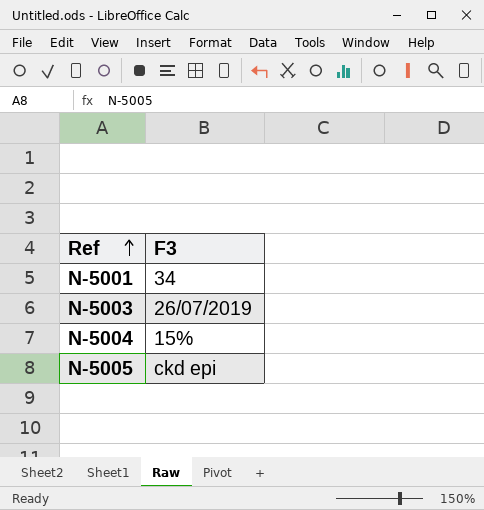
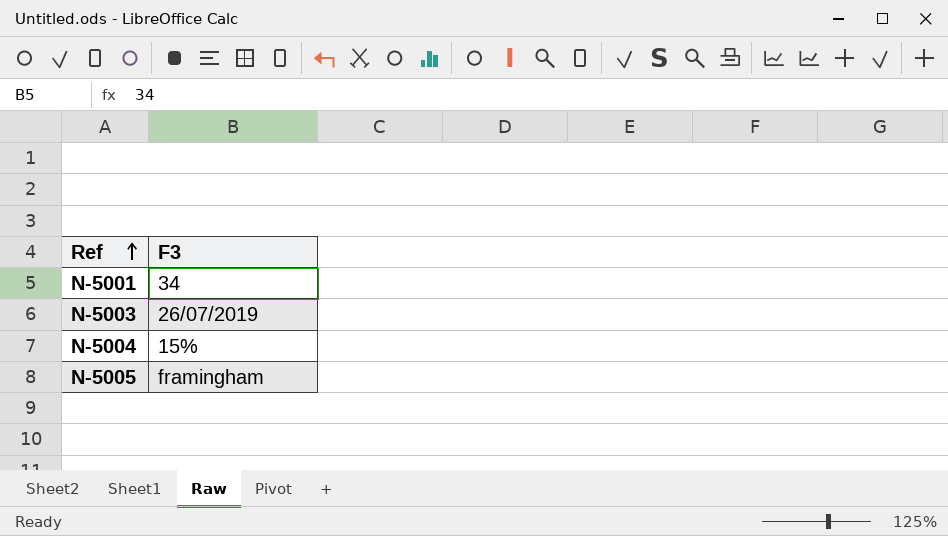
N-5005 | F3: ckd epi -> framingham

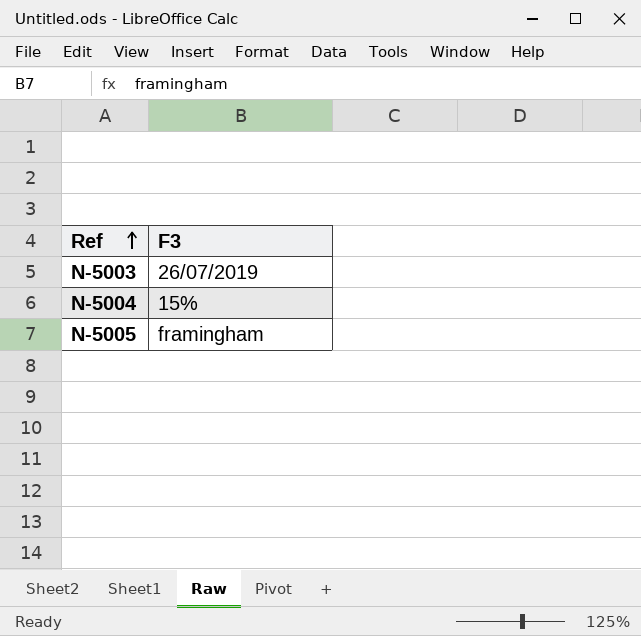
row N-5001: 34 -> none

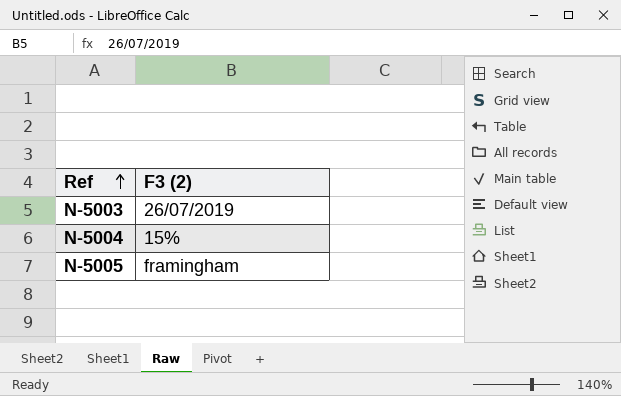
column name: F3 -> F3 (2)

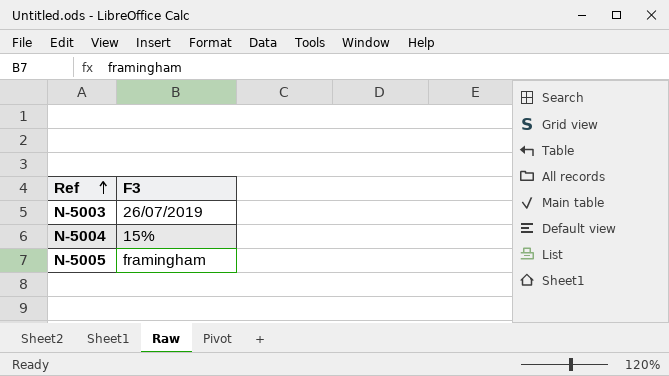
column name: F3 (2) -> F3

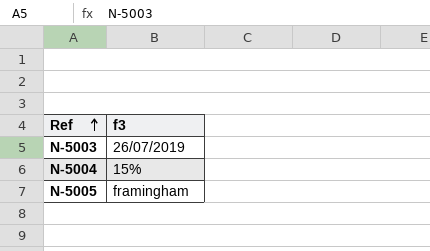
column name: F3 -> f3

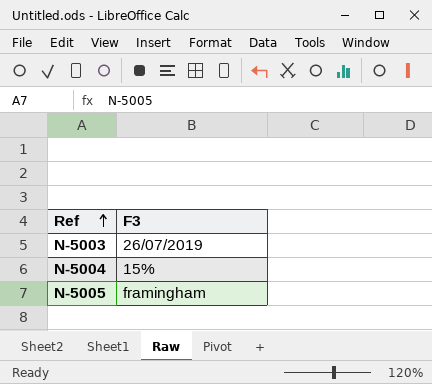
column name: f3 -> F3

